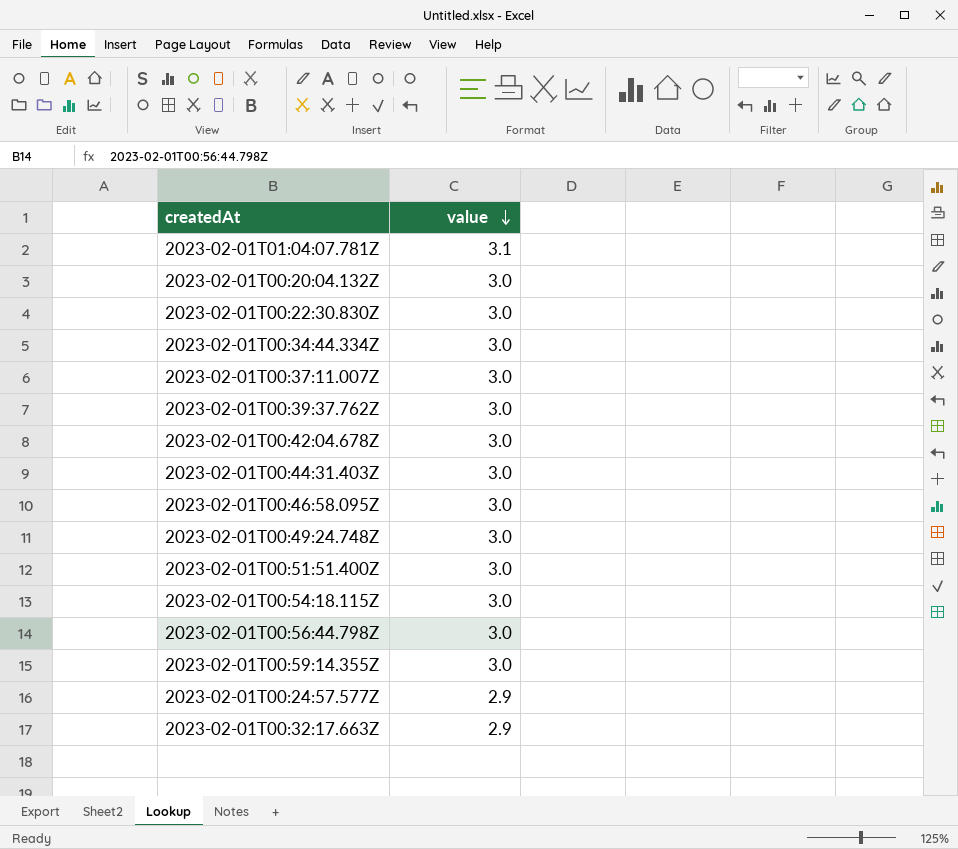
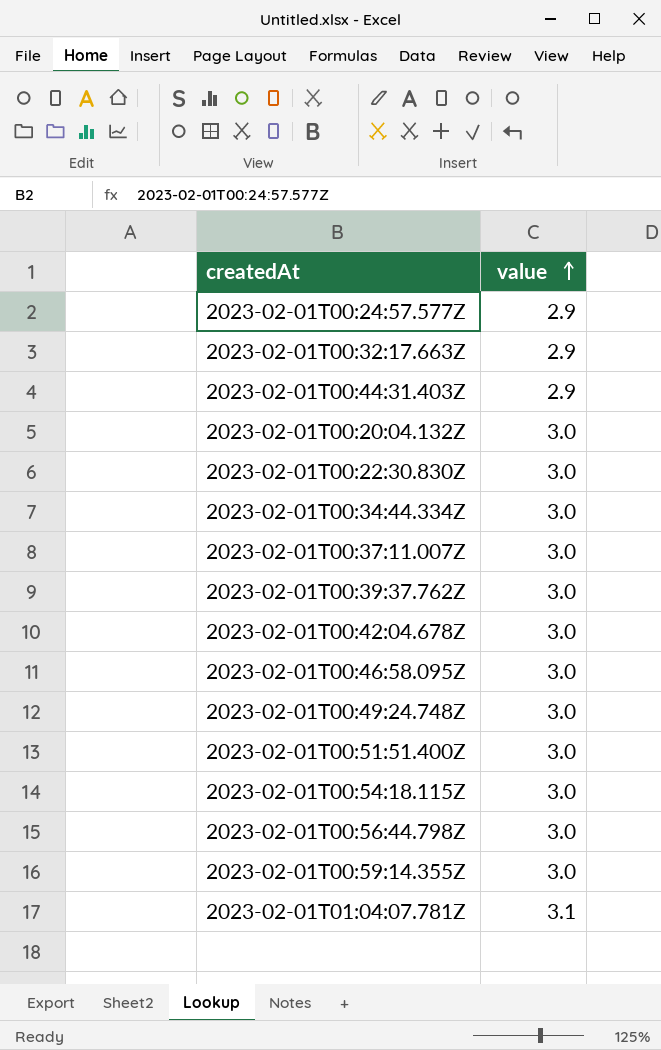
row order: value descending -> value ascending
2023-02-01T00:44:31.403Z | value: 3.0 -> 2.9

